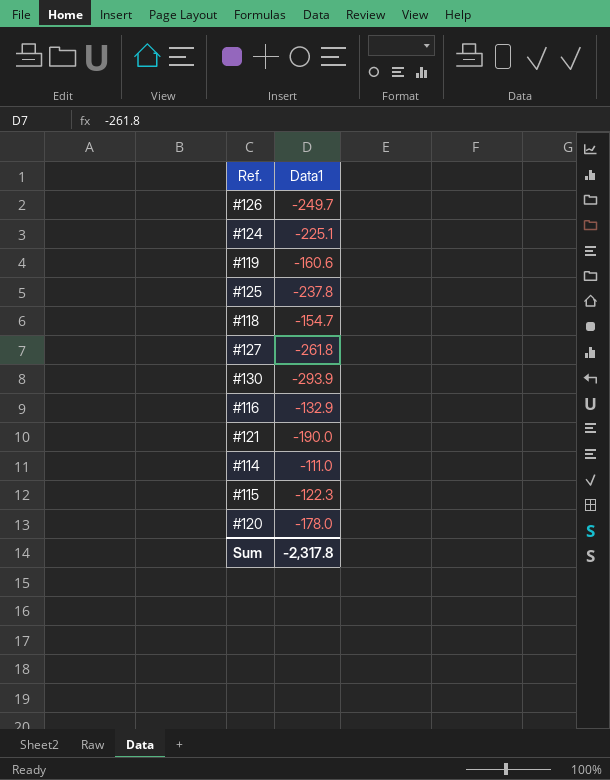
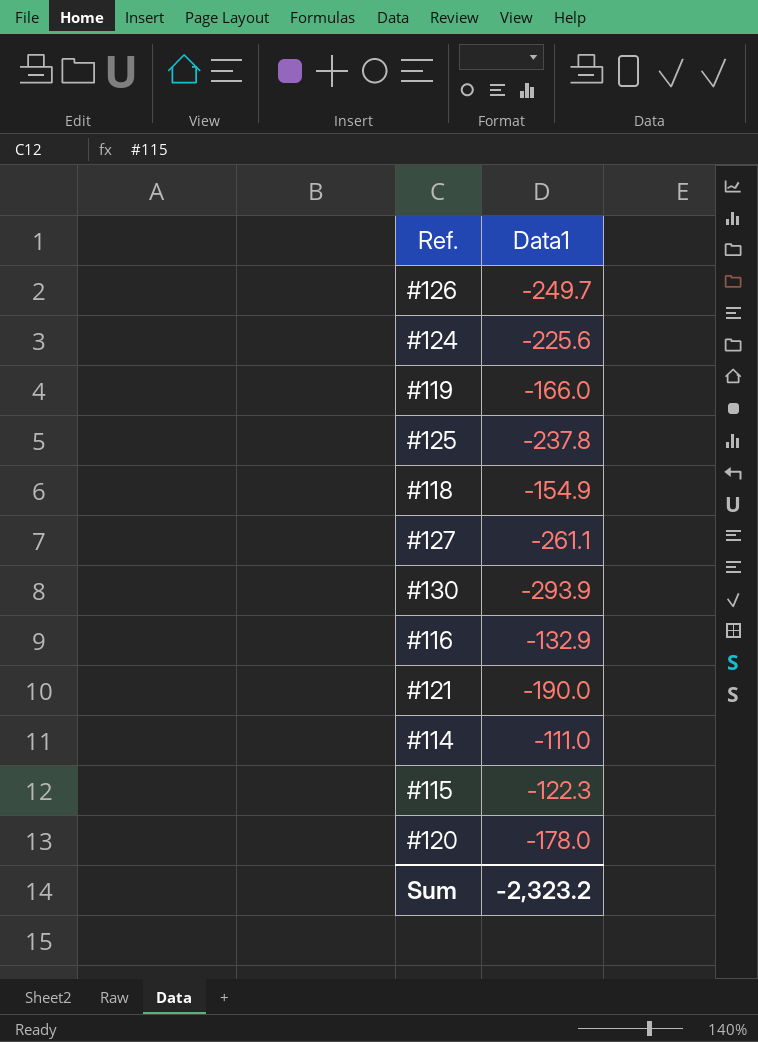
#124 | Data1: -225.1 -> -225.6
#119 | Data1: -160.6 -> -166.0
#118 | Data1: -154.7 -> -154.9
#127 | Data1: -261.8 -> -261.1
Sum | Data1: -2,317.8 -> -2,323.2

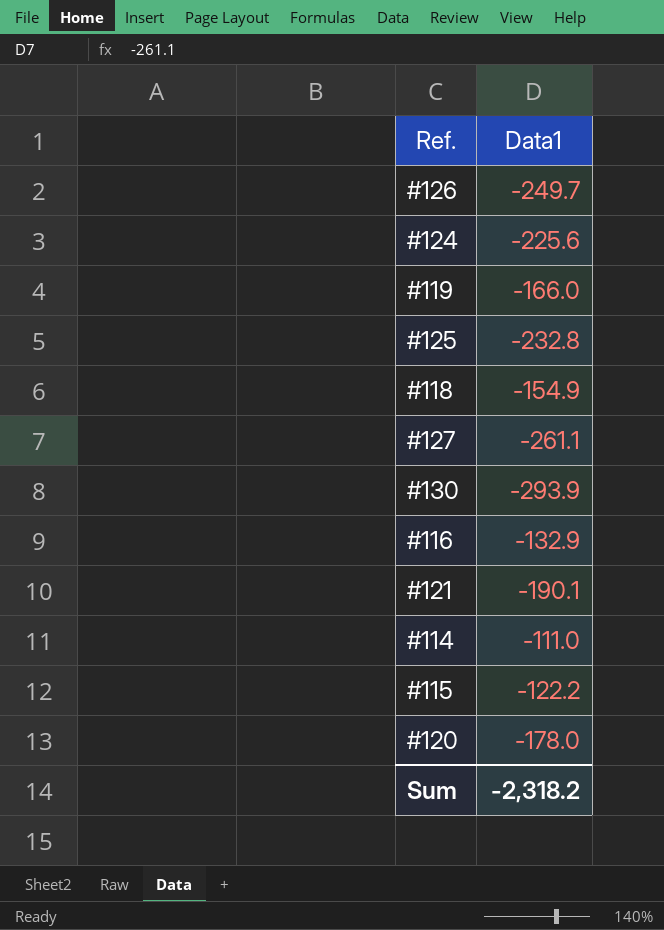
#125 | Data1: -237.8 -> -232.8
#121 | Data1: -190.0 -> -190.1
#115 | Data1: -122.3 -> -122.2
Sum | Data1: -2,323.2 -> -2,318.2

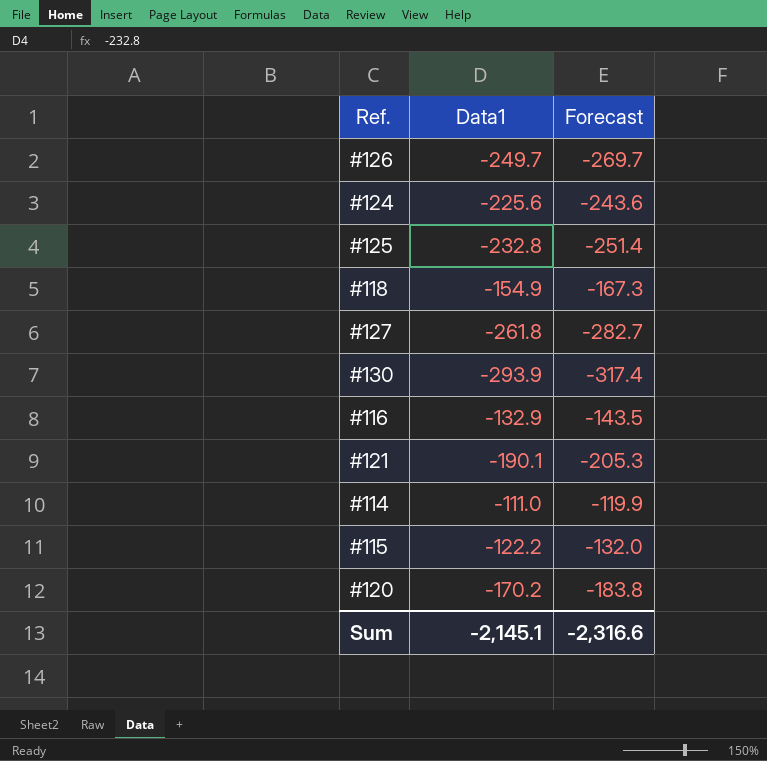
column Forecast | formula: none -> [Data1] * 1.08
row #119: -166.0 -> none
#127 | Data1: -261.1 -> -261.8
#120 | Data1: -178.0 -> -170.2
Sum | Data1: -2,318.2 -> -2,145.1

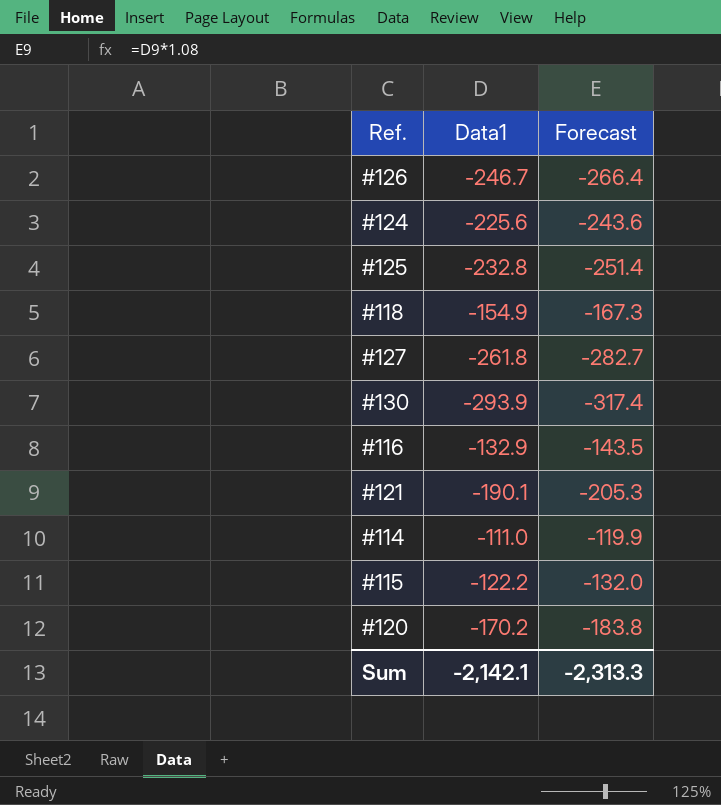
#126 | Data1: -249.7 -> -246.7
#126 | Forecast: -269.7 -> -266.4
Sum | Data1: -2,145.1 -> -2,142.1
Sum | Forecast: -2,316.6 -> -2,313.3

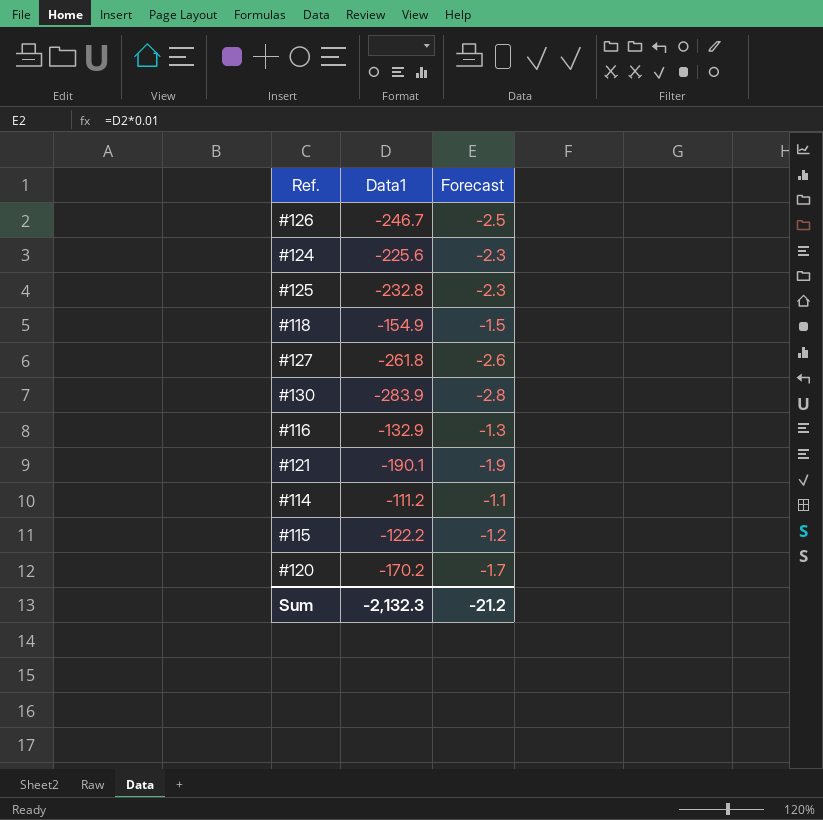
column Forecast | formula: [Data1] * 1.08 -> [Data1] * 0.01
#130 | Data1: -293.9 -> -283.9
#114 | Data1: -111.0 -> -111.2
Sum | Data1: -2,142.1 -> -2,132.3
Sum | Forecast: -2,313.3 -> -21.2

